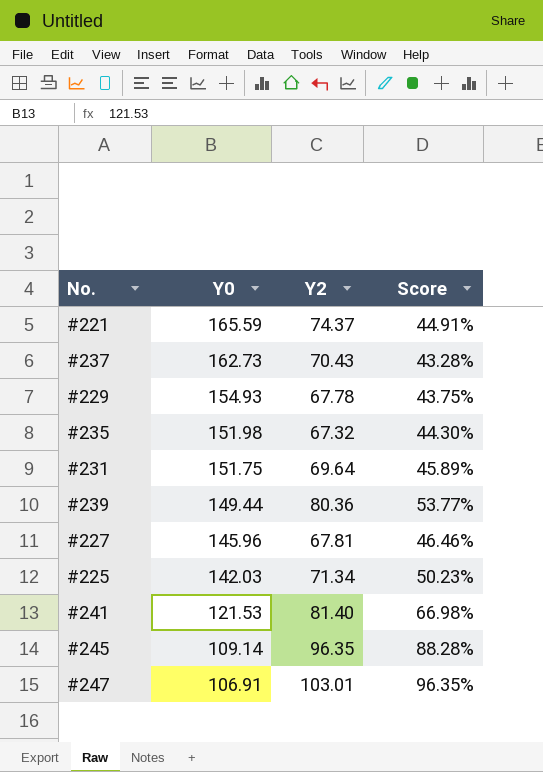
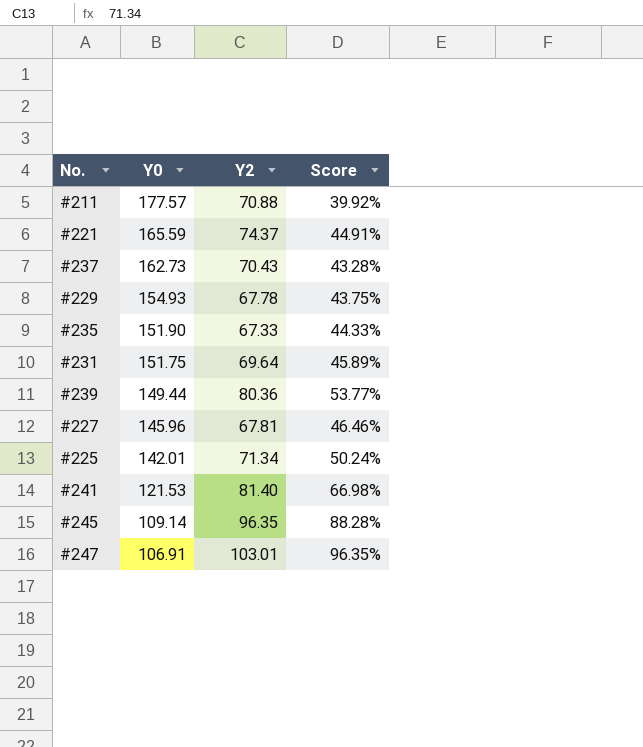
row #211: none -> 177.57 | 70.88 | 39.92%
#235 | Y0: 151.98 -> 151.90
#235 | Y2: 67.32 -> 67.33
#235 | Score: 44.30% -> 44.33%
#225 | Y0: 142.03 -> 142.01
#225 | Score: 50.23% -> 50.24%

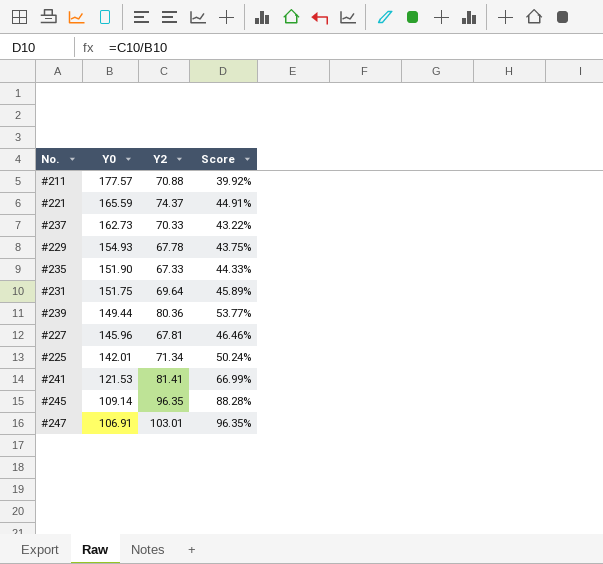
#237 | Y2: 70.43 -> 70.33
#237 | Score: 43.28% -> 43.22%
#241 | Y2: 81.40 -> 81.41
#241 | Score: 66.98% -> 66.99%

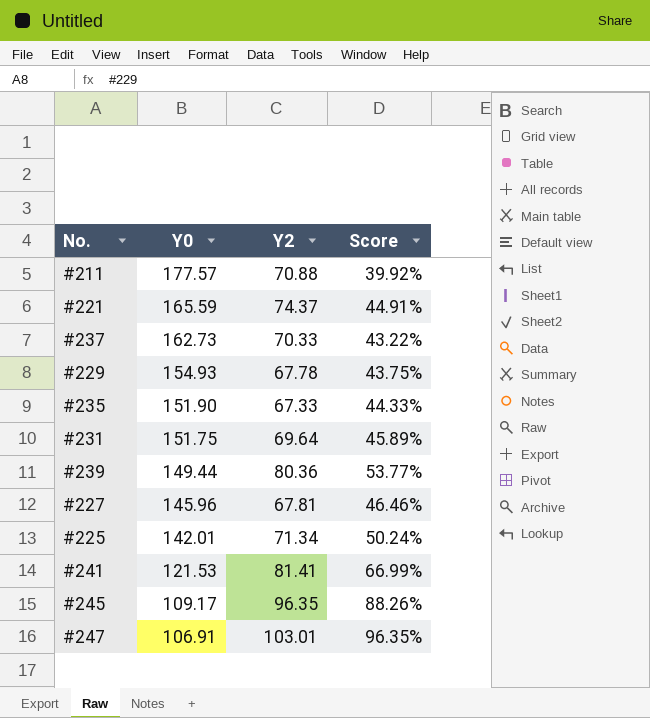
#245 | Y0: 109.14 -> 109.17
#245 | Score: 88.28% -> 88.26%

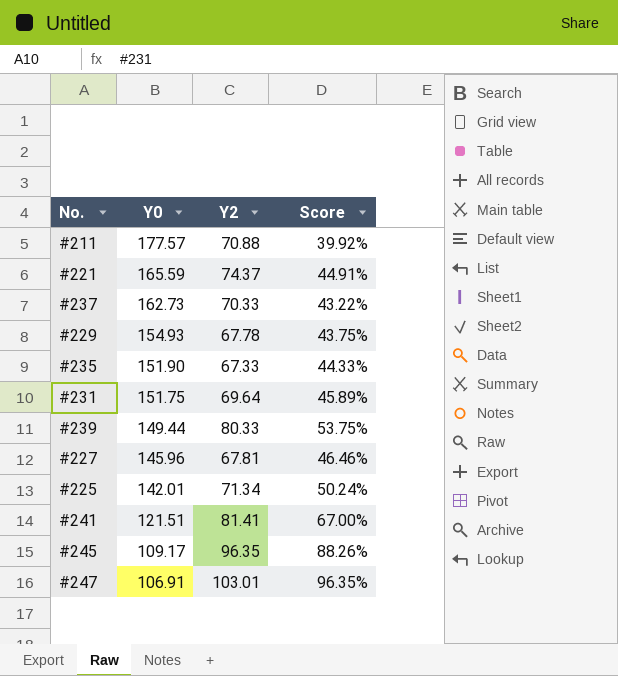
#239 | Y2: 80.36 -> 80.33
#239 | Score: 53.77% -> 53.75%
#241 | Y0: 121.53 -> 121.51
#241 | Score: 66.99% -> 67.00%

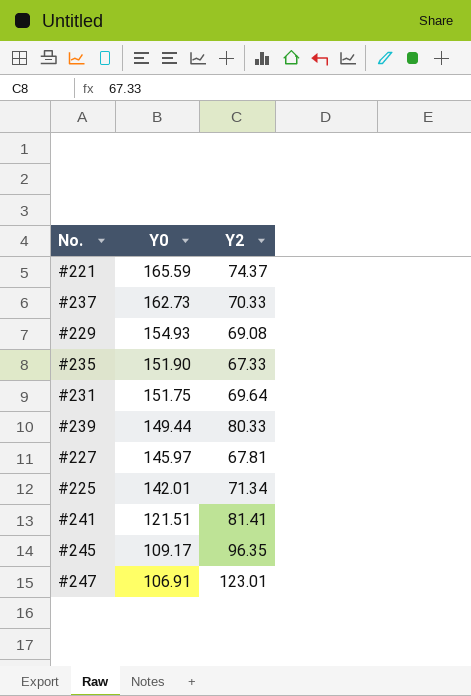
column Score | formula: [Y2] / [Y0] -> none
row #211: 177.57 | 70.88 | 39.92% -> none
#229 | Y2: 67.78 -> 69.08
#227 | Y0: 145.96 -> 145.97
#247 | Y2: 103.01 -> 123.01

